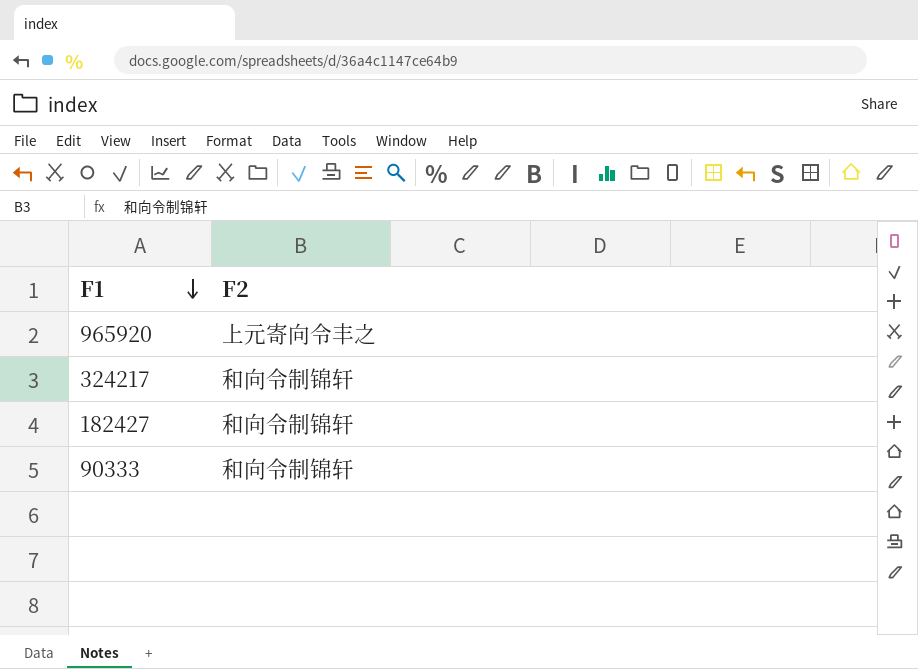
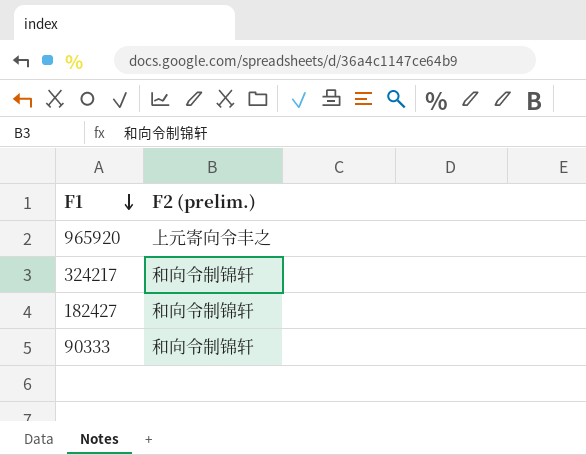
column name: F2 -> F2 (prelim.)

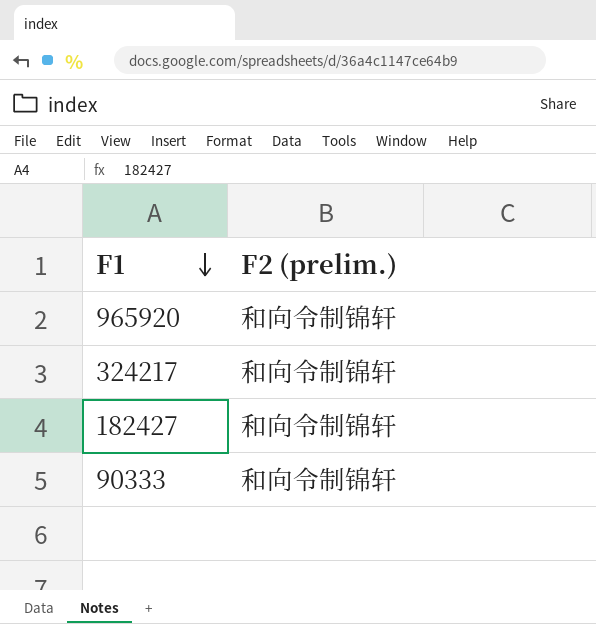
965920 | F2 (prelim.): 上元寄向令丰之 -> 和向令制锦轩

